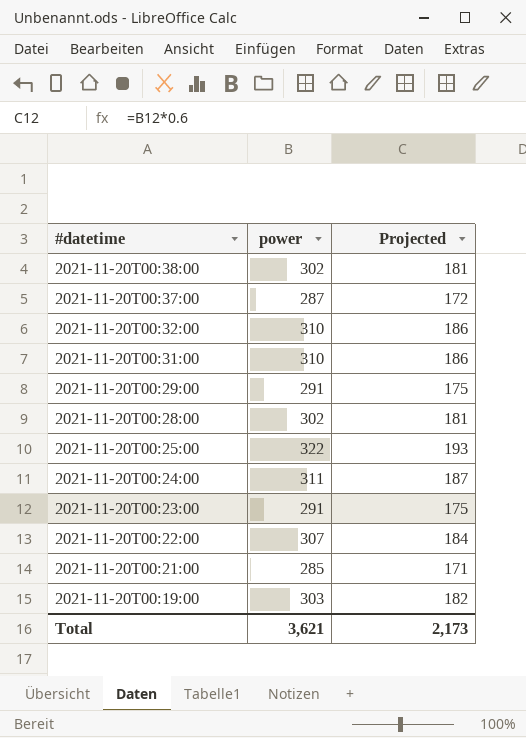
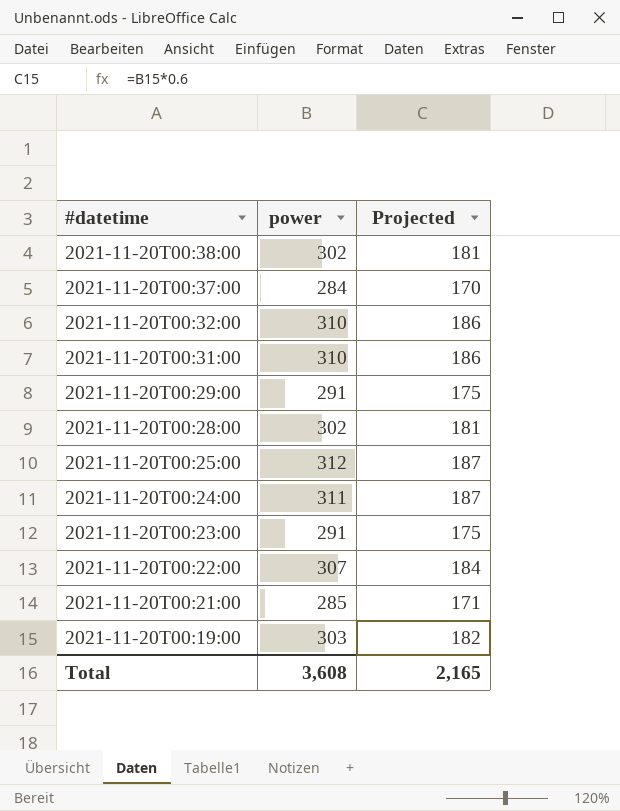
2021-11-20T00:37:00 | power: 287 -> 284
2021-11-20T00:37:00 | Projected: 172 -> 170
2021-11-20T00:25:00 | power: 322 -> 312
2021-11-20T00:25:00 | Projected: 193 -> 187
Total | power: 3,621 -> 3,608
Total | Projected: 2,173 -> 2,165

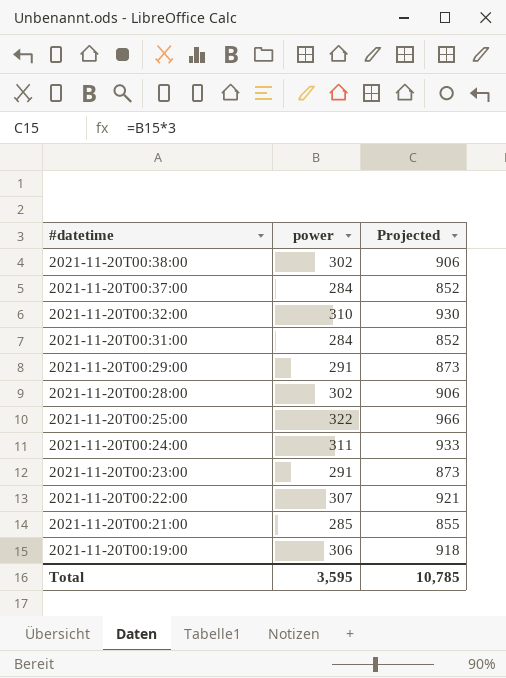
column Projected | formula: [power] * 0.6 -> [power] * 3
2021-11-20T00:31:00 | power: 310 -> 284
2021-11-20T00:25:00 | power: 312 -> 322
2021-11-20T00:19:00 | power: 303 -> 306
Total | power: 3,608 -> 3,595
Total | Projected: 2,165 -> 10,785

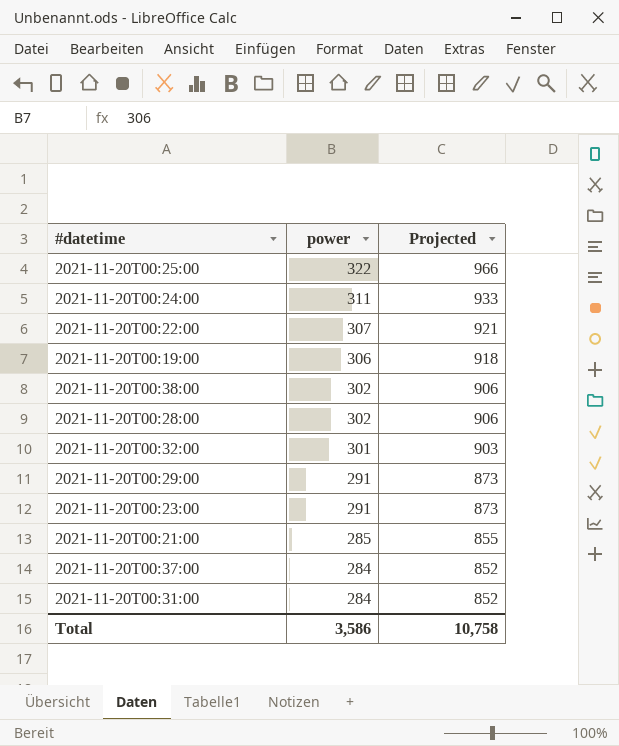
row order: #datetime descending -> power descending
2021-11-20T00:32:00 | power: 310 -> 301
2021-11-20T00:32:00 | Projected: 930 -> 903
Total | power: 3,595 -> 3,586
Total | Projected: 10,785 -> 10,758

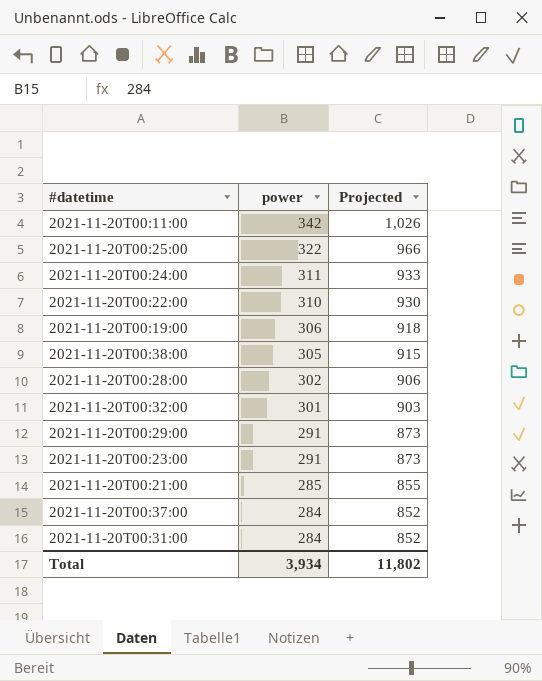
row 2021-11-20T00:11:00: none -> 342 | 1,026
2021-11-20T00:22:00 | power: 307 -> 310
2021-11-20T00:22:00 | Projected: 921 -> 930
2021-11-20T00:38:00 | power: 302 -> 305
2021-11-20T00:38:00 | Projected: 906 -> 915
Total | power: 3,586 -> 3,934
Total | Projected: 10,758 -> 11,802

